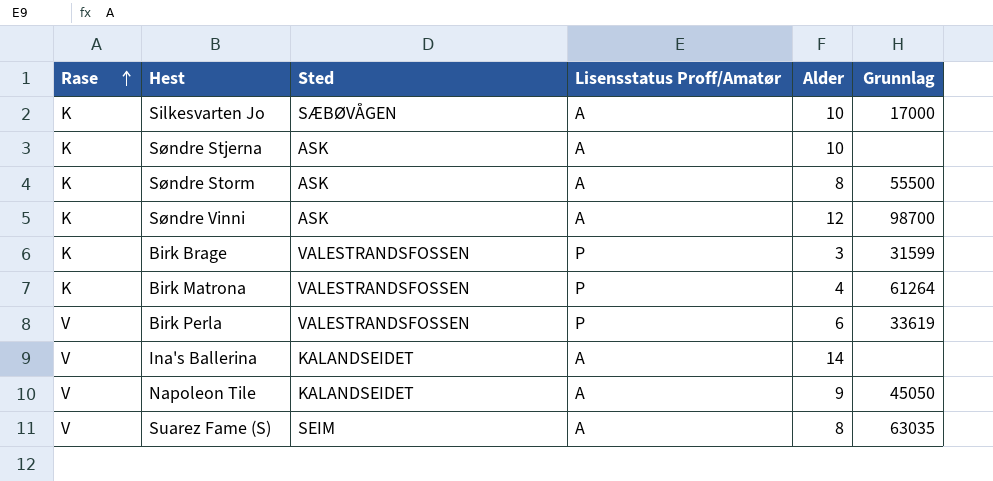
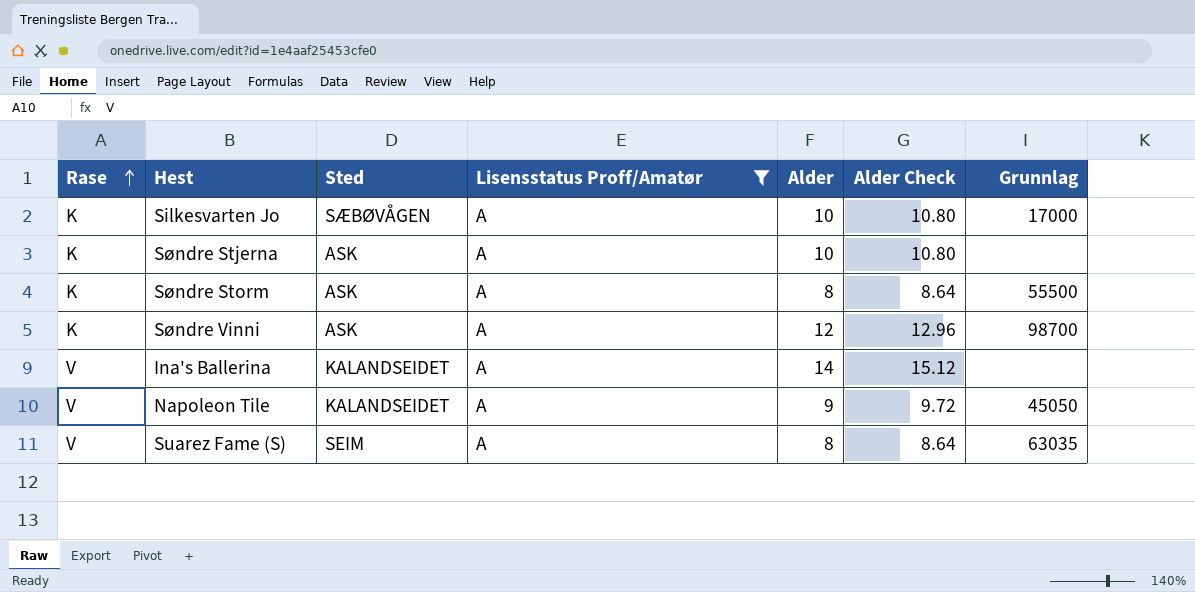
filter: none -> Lisensstatus Proff/Amatør = A
column Alder Check | formula: none -> [Alder] * 1.08

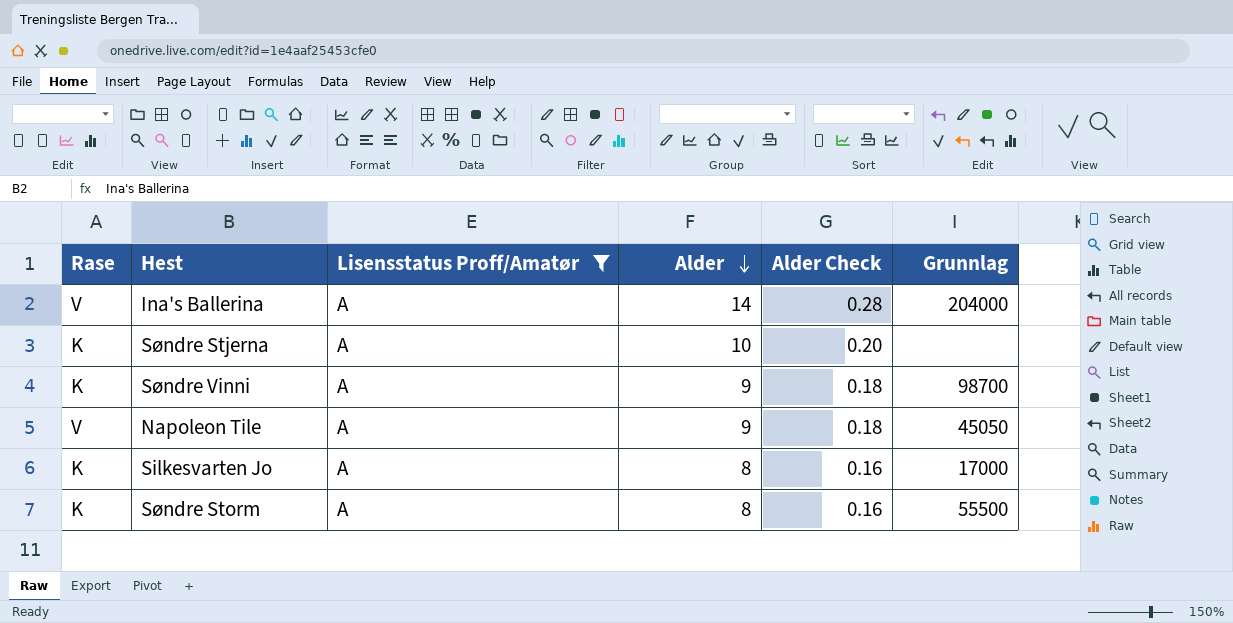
row order: Rase ascending -> Alder descending
column Sted | position: 3 -> none
column Alder Check | formula: [Alder] * 1.08 -> [Alder] * 0.02
row Suarez Fame (S): V | SEIM | A | 8 | 8.64 | 63035 -> none
Ina's Ballerina | Grunnlag: none -> 204000
Søndre Vinni | Alder: 12 -> 9
Silkesvarten Jo | Alder: 10 -> 8

